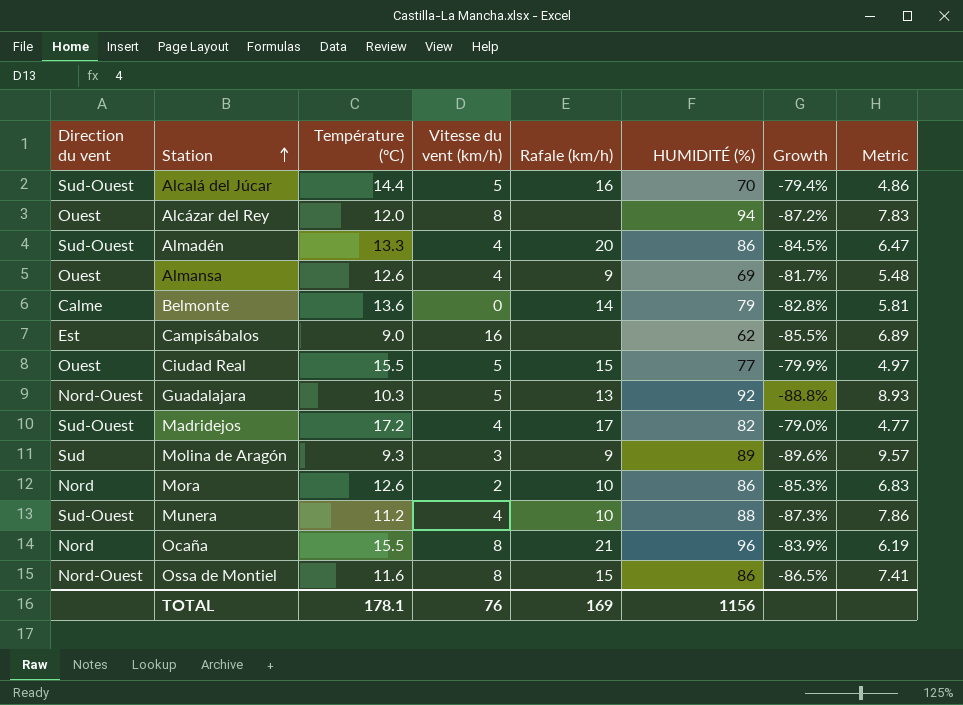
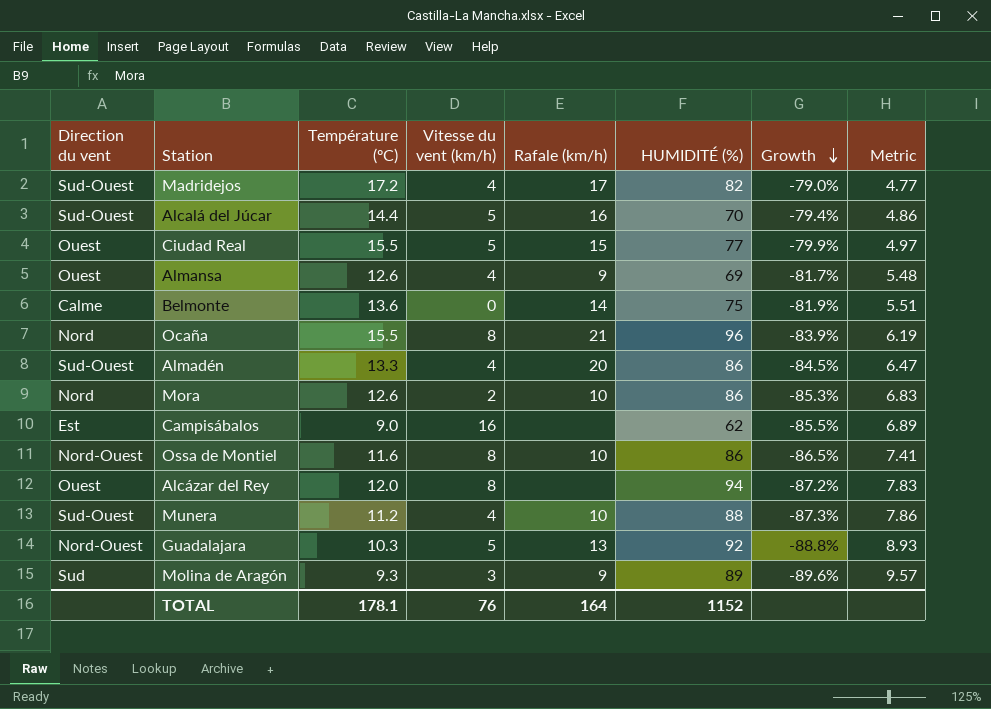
row order: Station ascending -> Growth descending
Belmonte | HUMIDITÉ (%): 79 -> 75
Belmonte | Growth: -82.8% -> -81.9%
Belmonte | Metric: 5.81 -> 5.51
Ossa de Montiel | Rafale (km/h): 15 -> 10
TOTAL | Rafale (km/h): 169 -> 164
TOTAL | HUMIDITÉ (%): 1156 -> 1152

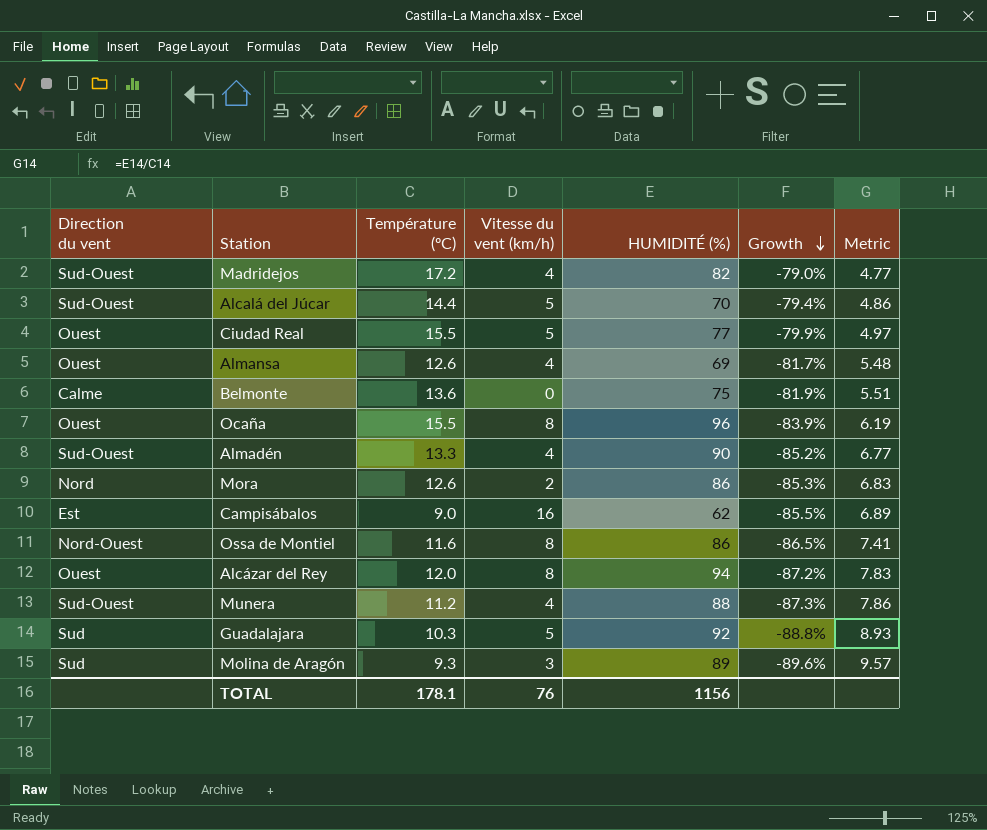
column Rafale (km/h) | position: 5 -> none
Ocaña | Direction du vent: Nord -> Ouest
Almadén | HUMIDITÉ (%): 86 -> 90
Almadén | Growth: -84.5% -> -85.2%
Almadén | Metric: 6.47 -> 6.77
Guadalajara | Direction du vent: Nord-Ouest -> Sud
TOTAL | HUMIDITÉ (%): 1152 -> 1156

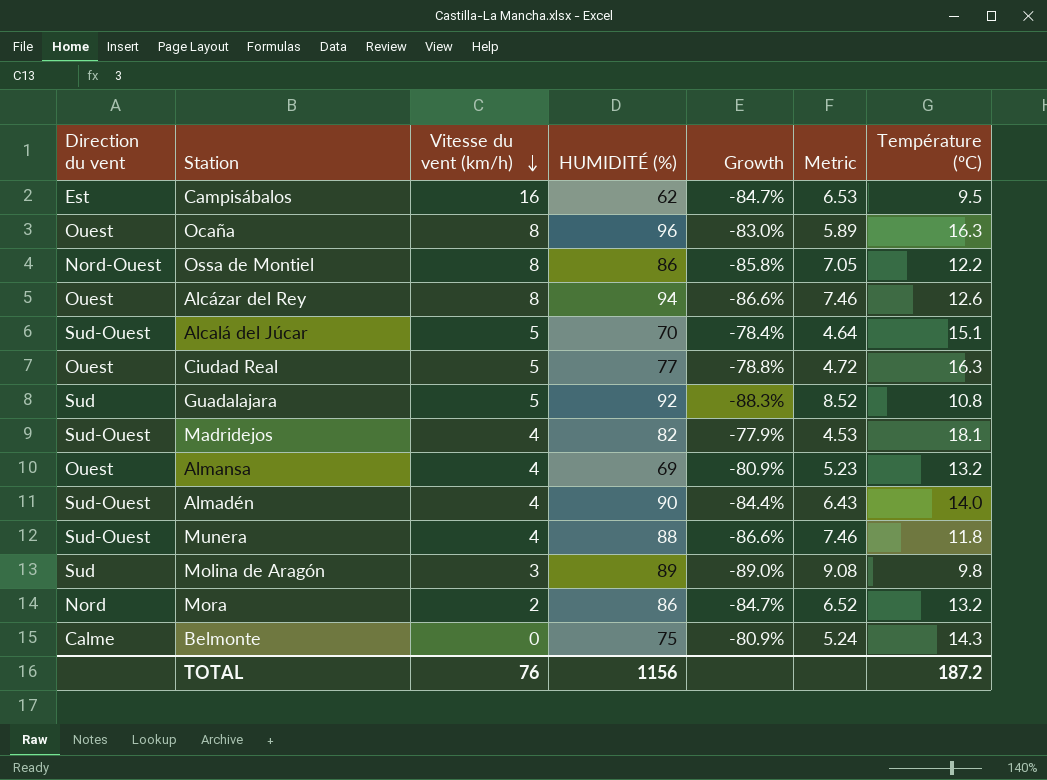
row order: Growth descending -> Vitesse du vent (km/h) descending
column Température (ºC) | position: 3 -> 7
Campisábalos | Growth: -85.5% -> -84.7%
Campisábalos | Metric: 6.89 -> 6.53
Campisábalos | Température (ºC): 9.0 -> 9.5
Ocaña | Growth: -83.9% -> -83.0%
Ocaña | Metric: 6.19 -> 5.89
Ocaña | Température (ºC): 15.5 -> 16.3
Ossa de Montiel | Growth: -86.5% -> -85.8%
Ossa de Montiel | Metric: 7.41 -> 7.05
Ossa de Montiel | Température (ºC): 11.6 -> 12.2
Alcázar del Rey | Growth: -87.2% -> -86.6%
Alcázar del Rey | Metric: 7.83 -> 7.46
Alcázar del Rey | Température (ºC): 12.0 -> 12.6
Alcalá del Júcar | Growth: -79.4% -> -78.4%
Alcalá del Júcar | Metric: 4.86 -> 4.64
Alcalá del Júcar | Température (ºC): 14.4 -> 15.1
Ciudad Real | Growth: -79.9% -> -78.8%
Ciudad Real | Metric: 4.97 -> 4.72
Ciudad Real | Température (ºC): 15.5 -> 16.3
Guadalajara | Growth: -88.8% -> -88.3%
Guadalajara | Metric: 8.93 -> 8.52
Guadalajara | Température (ºC): 10.3 -> 10.8
Madridejos | Growth: -79.0% -> -77.9%
Madridejos | Metric: 4.77 -> 4.53
Madridejos | Température (ºC): 17.2 -> 18.1
Almansa | Growth: -81.7% -> -80.9%
Almansa | Metric: 5.48 -> 5.23
Almansa | Température (ºC): 12.6 -> 13.2
Almadén | Growth: -85.2% -> -84.4%
Almadén | Metric: 6.77 -> 6.43
Almadén | Température (ºC): 13.3 -> 14.0
Munera | Growth: -87.3% -> -86.6%
Munera | Metric: 7.86 -> 7.46
Munera | Température (ºC): 11.2 -> 11.8
Molina de Aragón | Growth: -89.6% -> -89.0%
Molina de Aragón | Metric: 9.57 -> 9.08
Molina de Aragón | Température (ºC): 9.3 -> 9.8
Mora | Growth: -85.3% -> -84.7%
Mora | Metric: 6.83 -> 6.52
Mora | Température (ºC): 12.6 -> 13.2
Belmonte | Growth: -81.9% -> -80.9%
Belmonte | Metric: 5.51 -> 5.24
Belmonte | Température (ºC): 13.6 -> 14.3
TOTAL | Température (ºC): 178.1 -> 187.2

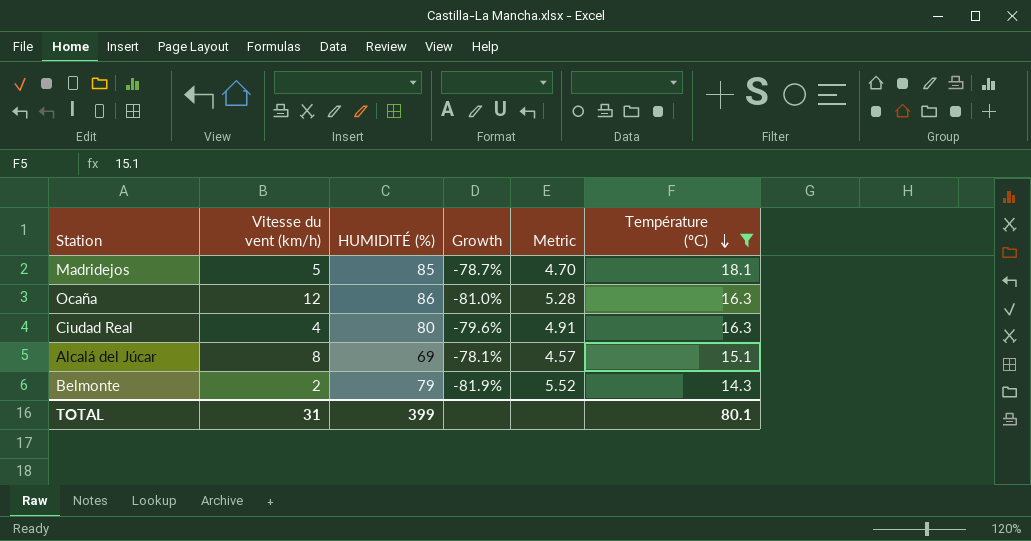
filter: none -> Température (ºC) >= 14.3
row order: Vitesse du vent (km/h) descending -> Température (ºC) descending
column Direction du vent | position: 1 -> none
Madridejos | Vitesse du vent (km/h): 4 -> 5
Madridejos | HUMIDITÉ (%): 82 -> 85
Madridejos | Growth: -77.9% -> -78.7%
Madridejos | Metric: 4.53 -> 4.70
Ocaña | Vitesse du vent (km/h): 8 -> 12
Ocaña | HUMIDITÉ (%): 96 -> 86
Ocaña | Growth: -83.0% -> -81.0%
Ocaña | Metric: 5.89 -> 5.28
Ciudad Real | Vitesse du vent (km/h): 5 -> 4
Ciudad Real | HUMIDITÉ (%): 77 -> 80
Ciudad Real | Growth: -78.8% -> -79.6%
Ciudad Real | Metric: 4.72 -> 4.91
Alcalá del Júcar | Vitesse du vent (km/h): 5 -> 8
Alcalá del Júcar | HUMIDITÉ (%): 70 -> 69
Alcalá del Júcar | Growth: -78.4% -> -78.1%
Alcalá del Júcar | Metric: 4.64 -> 4.57
Belmonte | Vitesse du vent (km/h): 0 -> 2
Belmonte | HUMIDITÉ (%): 75 -> 79
Belmonte | Growth: -80.9% -> -81.9%
Belmonte | Metric: 5.24 -> 5.52
TOTAL | Vitesse du vent (km/h): 76 -> 31
TOTAL | HUMIDITÉ (%): 1156 -> 399
TOTAL | Température (ºC): 187.2 -> 80.1

